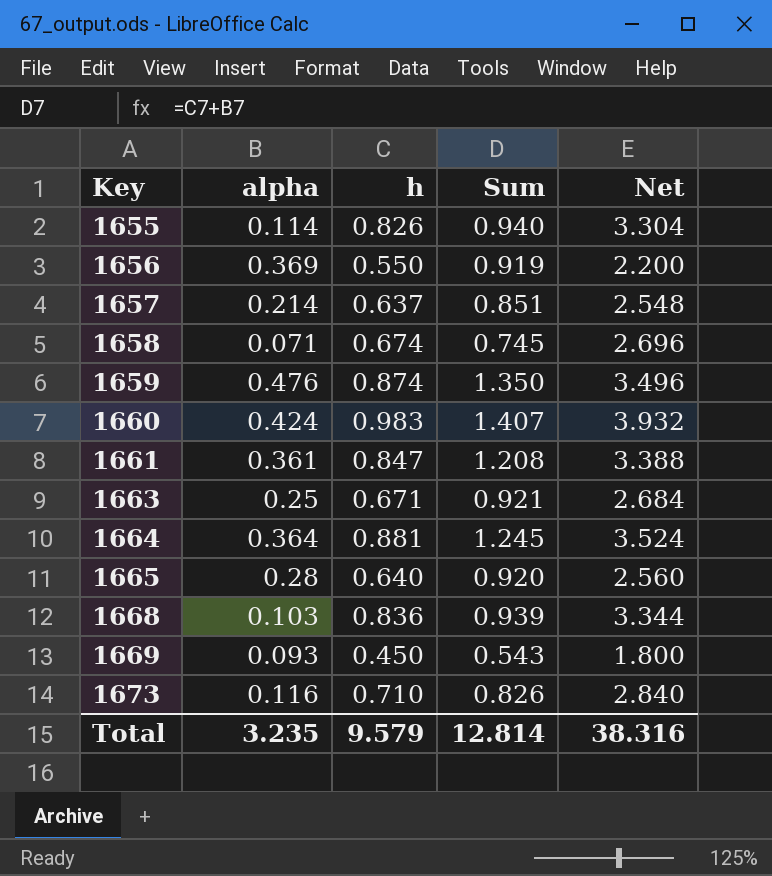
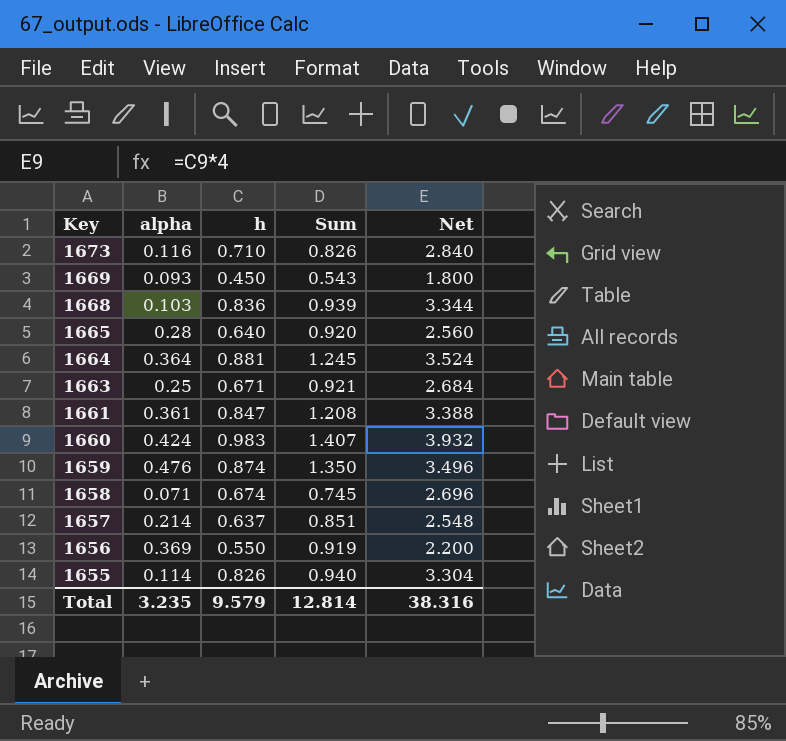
row order: Key ascending -> Key descending

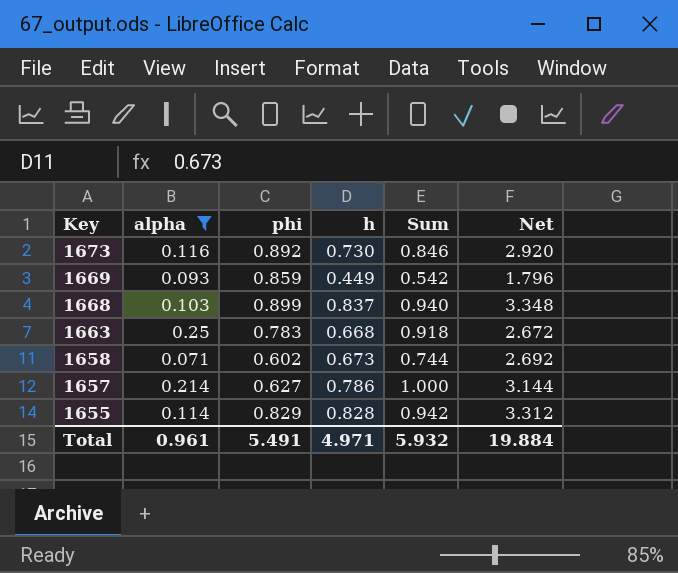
filter: none -> alpha <= 0.25
column phi | position: none -> 3
1673 | h: 0.710 -> 0.730
1673 | Sum: 0.826 -> 0.846
1673 | Net: 2.840 -> 2.920
1669 | h: 0.450 -> 0.449
1669 | Sum: 0.543 -> 0.542
1669 | Net: 1.800 -> 1.796
1668 | h: 0.836 -> 0.837
1668 | Sum: 0.939 -> 0.940
1668 | Net: 3.344 -> 3.348
1663 | h: 0.671 -> 0.668
1663 | Sum: 0.921 -> 0.918
1663 | Net: 2.684 -> 2.672
1658 | h: 0.674 -> 0.673
1658 | Sum: 0.745 -> 0.744
1658 | Net: 2.696 -> 2.692
1657 | h: 0.637 -> 0.786
1657 | Sum: 0.851 -> 1.000
1657 | Net: 2.548 -> 3.144
1655 | h: 0.826 -> 0.828
1655 | Sum: 0.940 -> 0.942
1655 | Net: 3.304 -> 3.312
Total | alpha: 3.235 -> 0.961
Total | h: 9.579 -> 4.971
Total | Sum: 12.814 -> 5.932
Total | Net: 38.316 -> 19.884

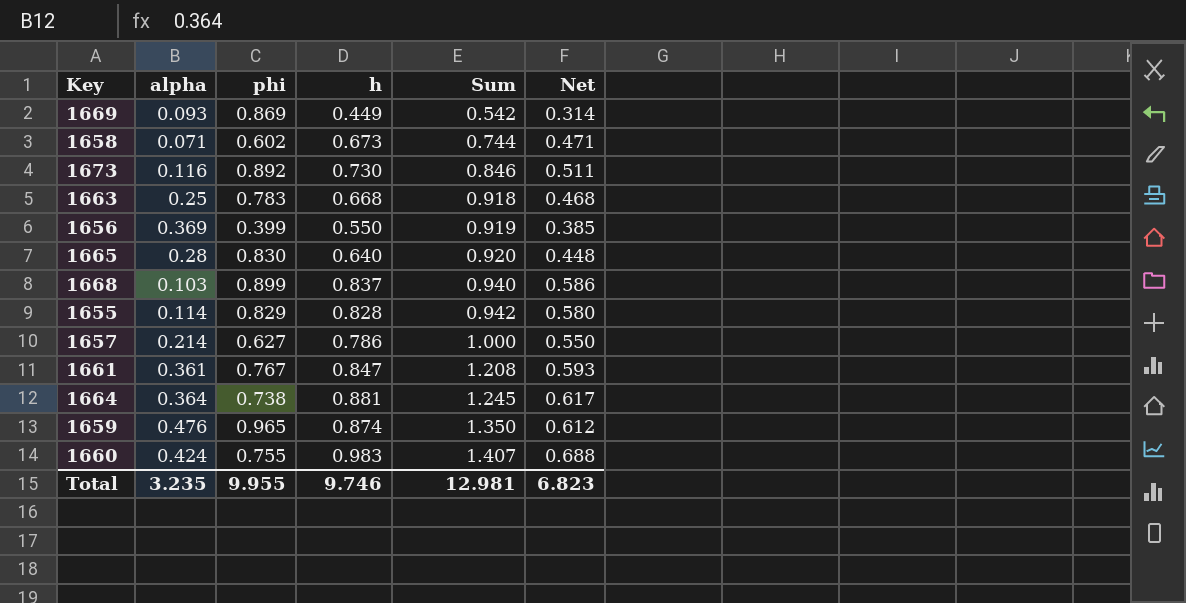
filter: alpha <= 0.25 -> none
row order: Key descending -> Sum ascending
column Net | formula: [h] * 4 -> [h] * 0.7
1669 | phi: 0.859 -> 0.869
Total | alpha: 0.961 -> 3.235
Total | phi: 5.491 -> 9.955
Total | h: 4.971 -> 9.746
Total | Sum: 5.932 -> 12.981
Total | Net: 19.884 -> 6.823

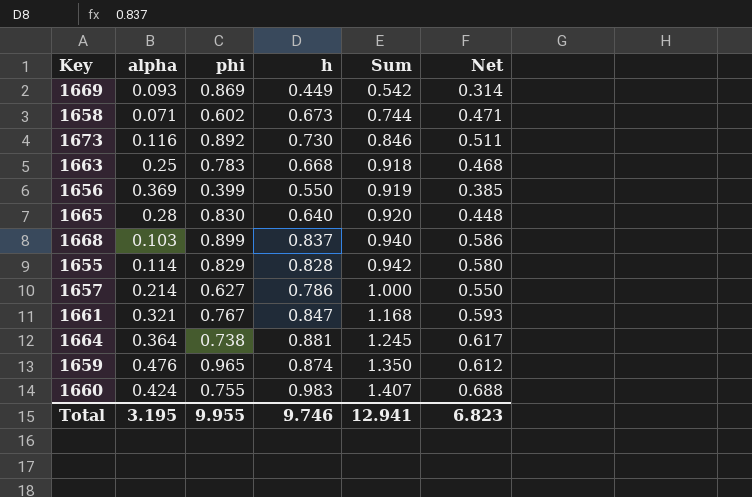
1661 | alpha: 0.361 -> 0.321
1661 | Sum: 1.208 -> 1.168
Total | alpha: 3.235 -> 3.195
Total | Sum: 12.981 -> 12.941

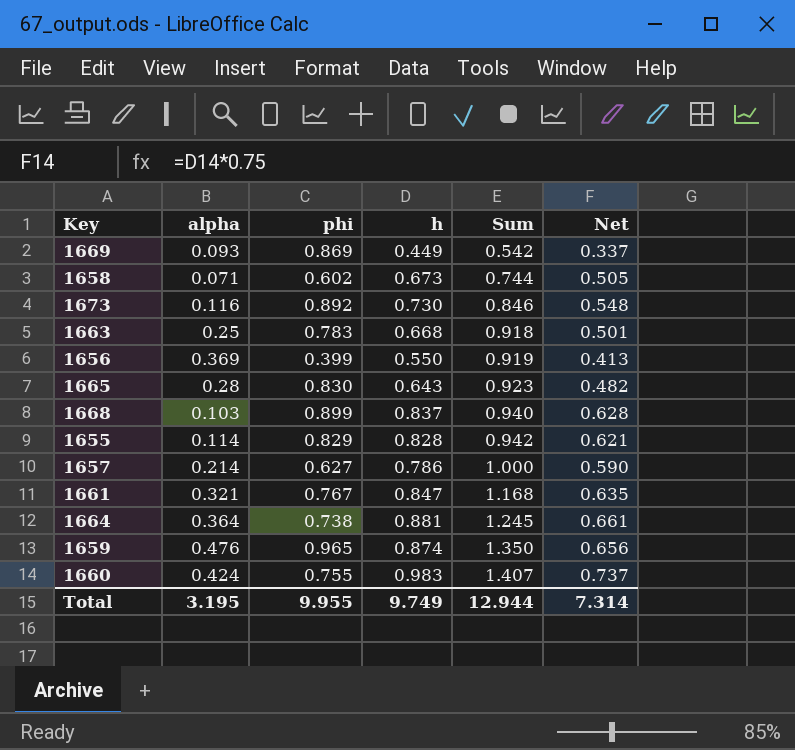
column Net | formula: [h] * 0.7 -> [h] * 0.75
1665 | h: 0.640 -> 0.643
1665 | Sum: 0.920 -> 0.923
Total | h: 9.746 -> 9.749
Total | Sum: 12.941 -> 12.944
Total | Net: 6.823 -> 7.314

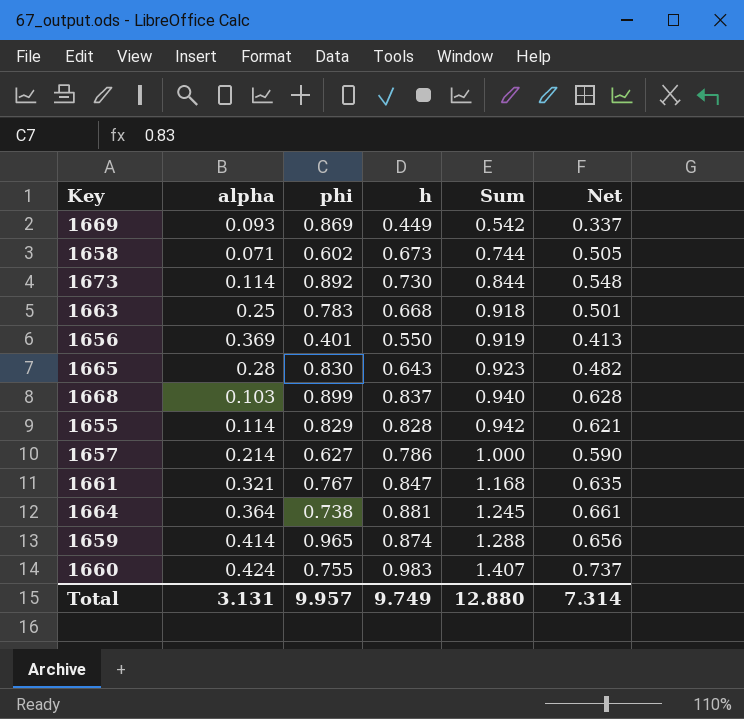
1673 | alpha: 0.116 -> 0.114
1673 | Sum: 0.846 -> 0.844
1656 | phi: 0.399 -> 0.401
1659 | alpha: 0.476 -> 0.414
1659 | Sum: 1.350 -> 1.288
Total | alpha: 3.195 -> 3.131
Total | phi: 9.955 -> 9.957
Total | Sum: 12.944 -> 12.880

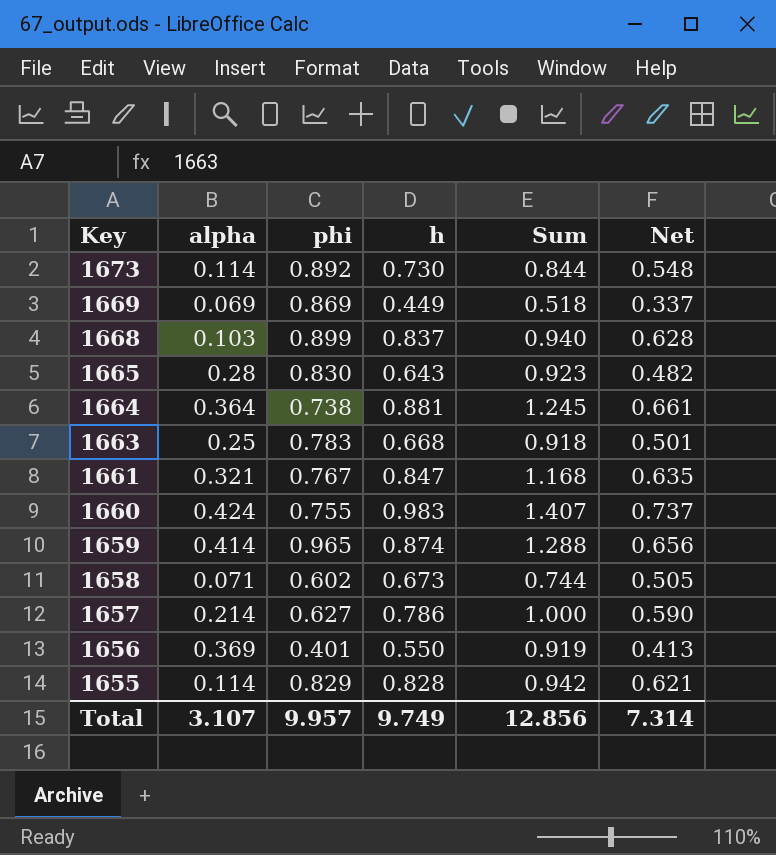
row order: Sum ascending -> Key descending
1669 | alpha: 0.093 -> 0.069
1669 | Sum: 0.542 -> 0.518
Total | alpha: 3.131 -> 3.107
Total | Sum: 12.880 -> 12.856

